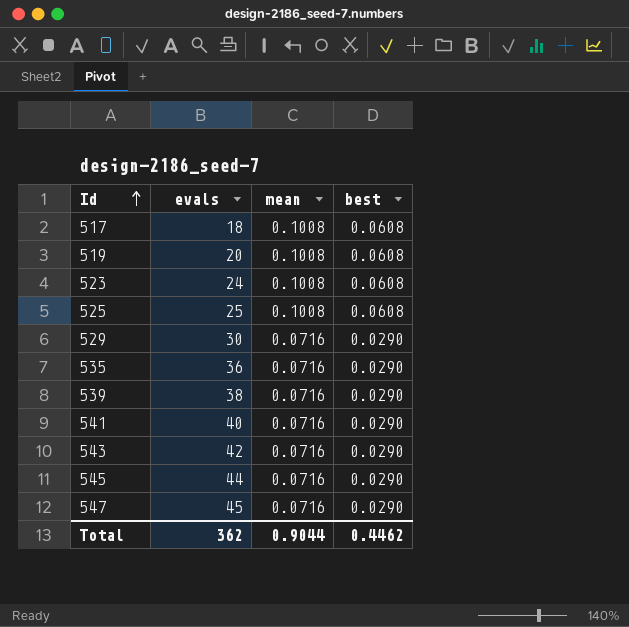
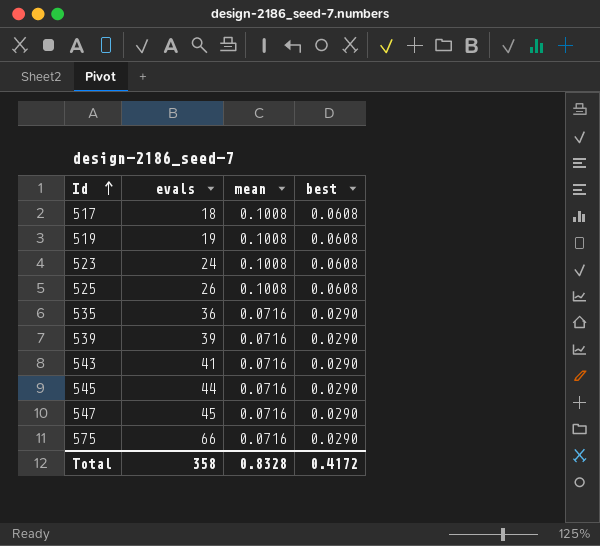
row 529: 30 | 0.0716 | 0.0290 -> none
row 541: 40 | 0.0716 | 0.0290 -> none
519 | evals: 20 -> 19
525 | evals: 25 -> 26
539 | evals: 38 -> 39
543 | evals: 42 -> 41
row 575: none -> 66 | 0.0716 | 0.0290
Total | evals: 362 -> 358
Total | mean: 0.9044 -> 0.8328
Total | best: 0.4462 -> 0.4172

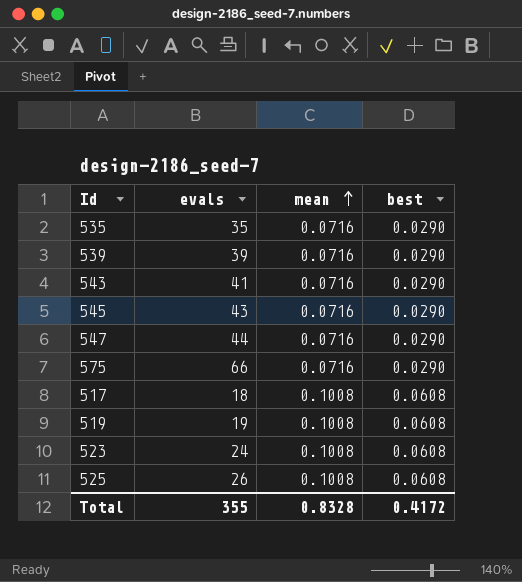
row order: Id ascending -> mean ascending
535 | evals: 36 -> 35
545 | evals: 44 -> 43
547 | evals: 45 -> 44
Total | evals: 358 -> 355

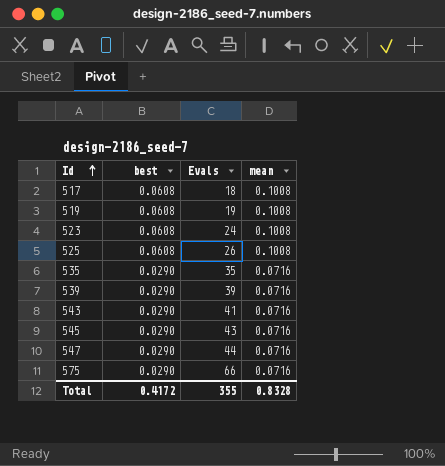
row order: mean ascending -> Id ascending
column best | position: 4 -> 2
column name: evals -> Evals

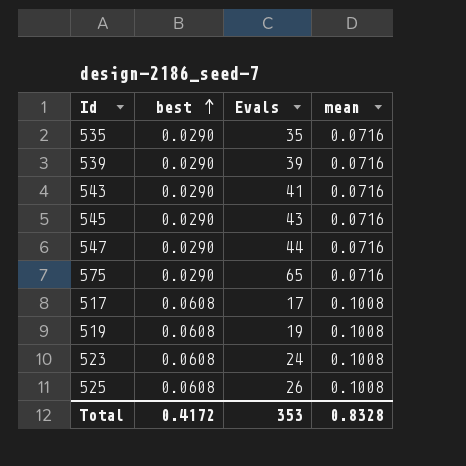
row order: Id ascending -> best ascending
575 | Evals: 66 -> 65
517 | Evals: 18 -> 17
Total | Evals: 355 -> 353

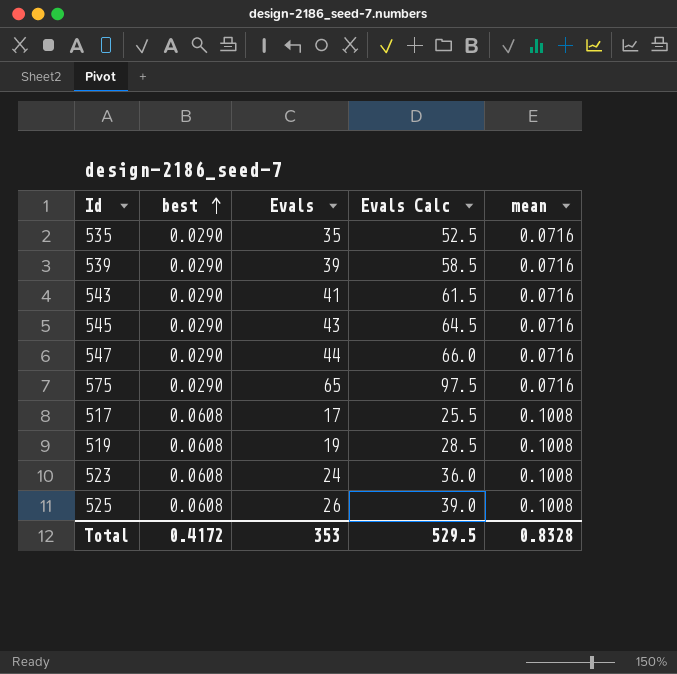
column Evals Calc | formula: none -> [Evals] * 1.5

